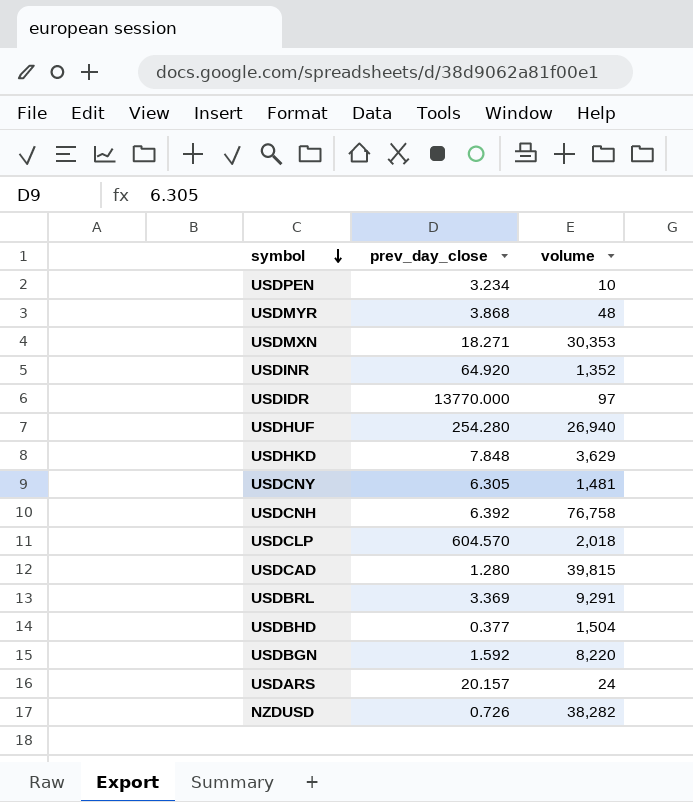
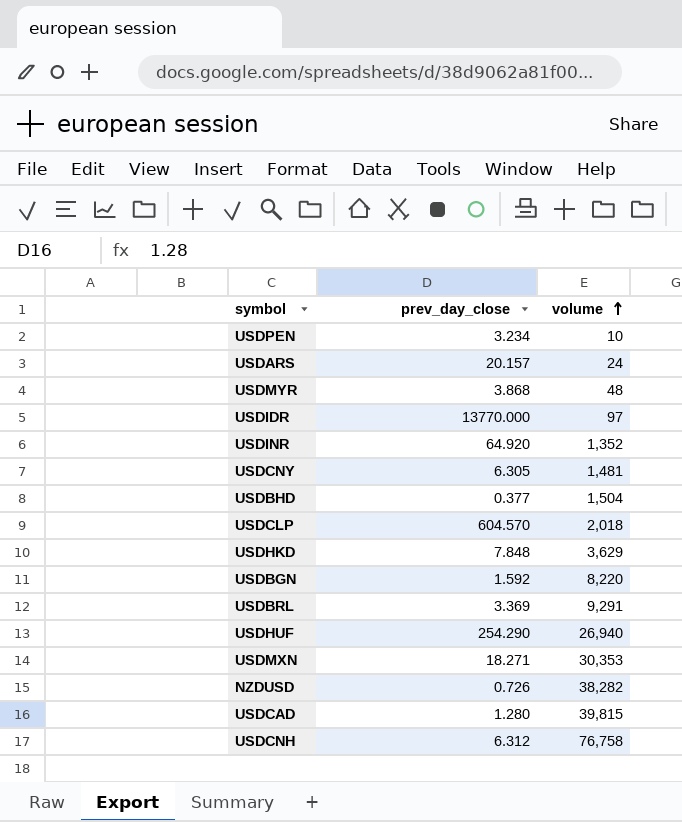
row order: symbol descending -> volume ascending
USDHUF | prev_day_close: 254.280 -> 254.290
USDCNH | prev_day_close: 6.392 -> 6.312

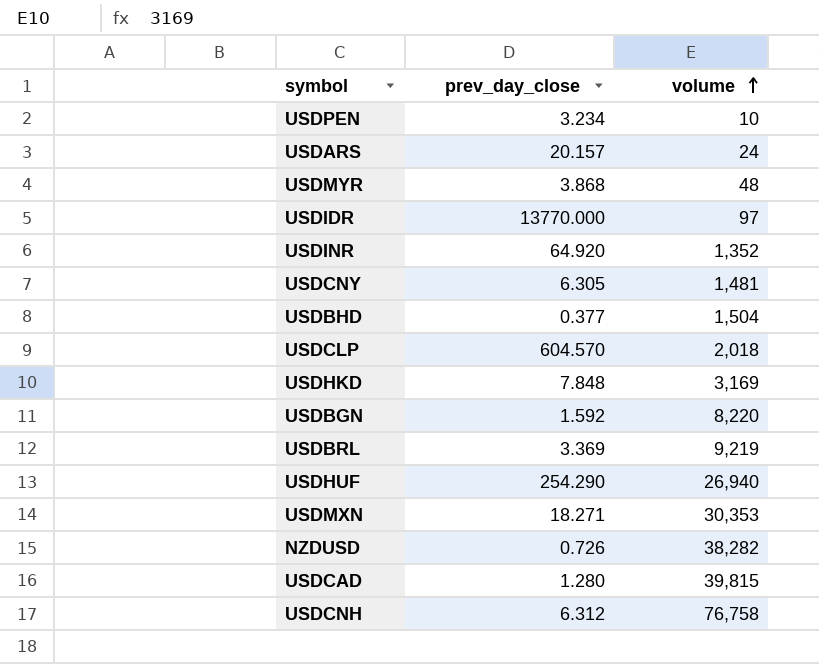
USDHKD | volume: 3,629 -> 3,169
USDBRL | volume: 9,291 -> 9,219

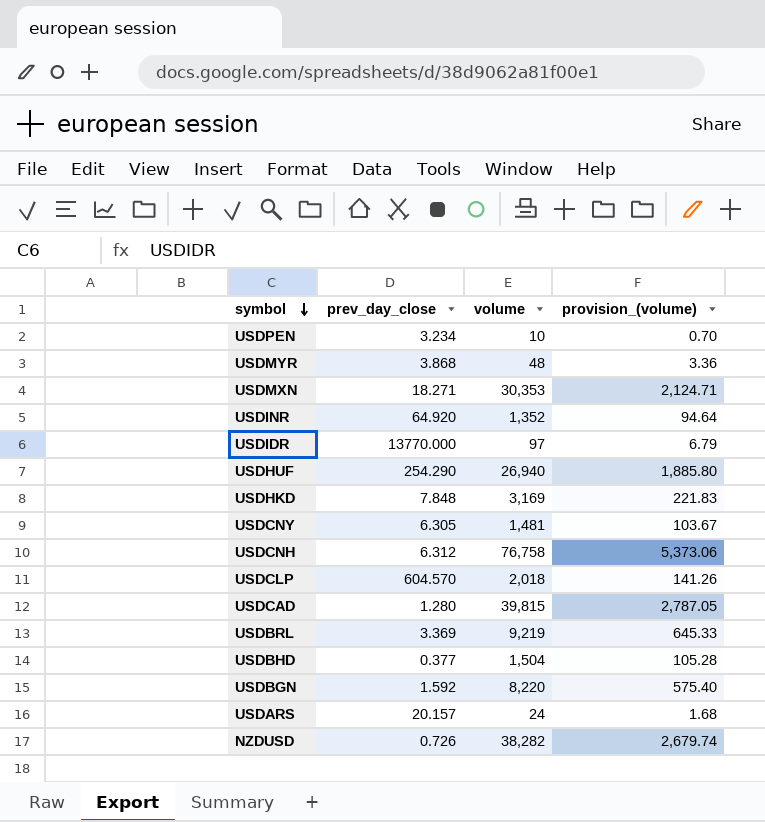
row order: volume ascending -> symbol descending
column provision_(volume) | formula: none -> [volume] * 0.07

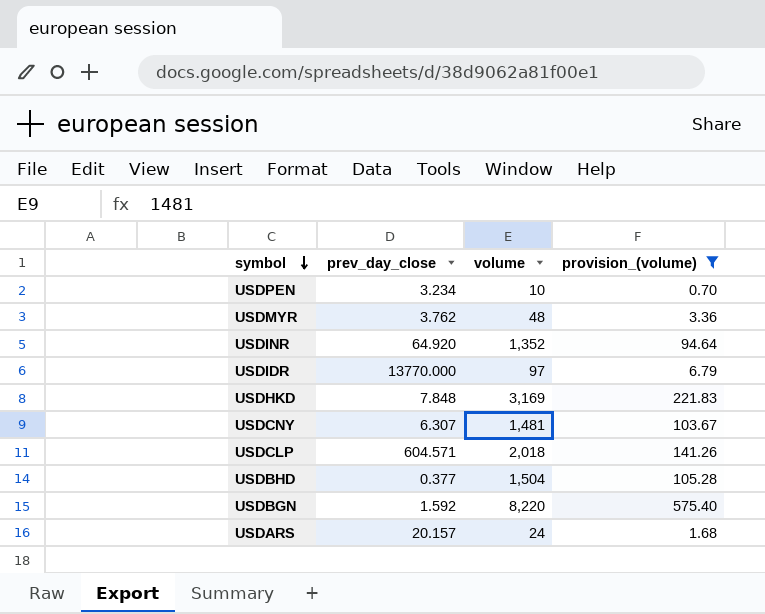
filter: none -> provision_(volume) <= 575.40
USDMYR | prev_day_close: 3.868 -> 3.762
USDCNY | prev_day_close: 6.305 -> 6.307
USDCLP | prev_day_close: 604.570 -> 604.571

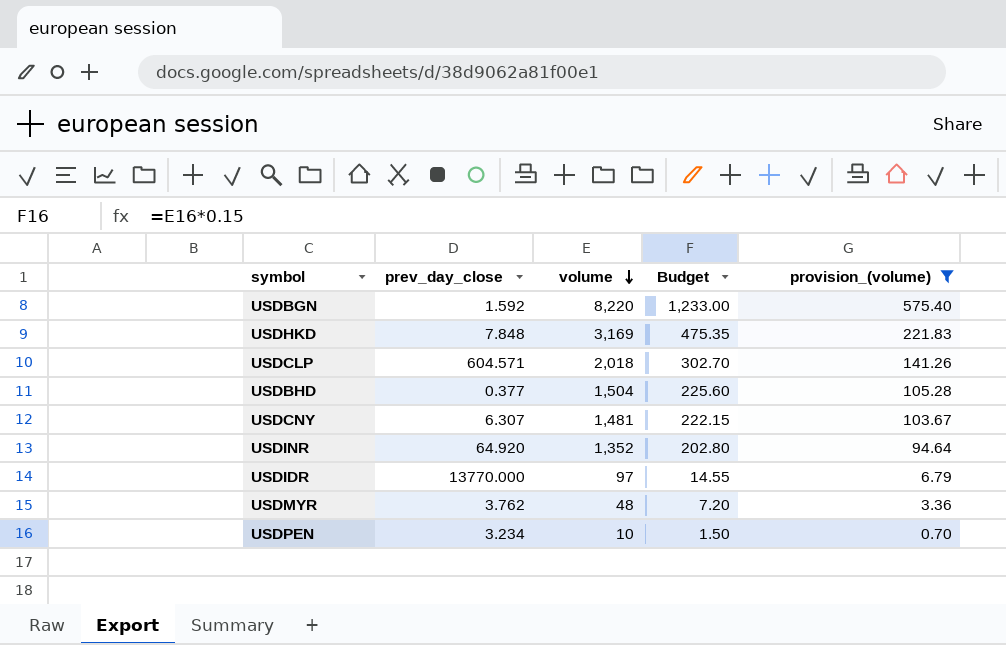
row order: symbol descending -> volume descending
column Budget | formula: none -> [volume] * 0.15
row USDARS: 20.157 | 24 | 1.68 -> none

